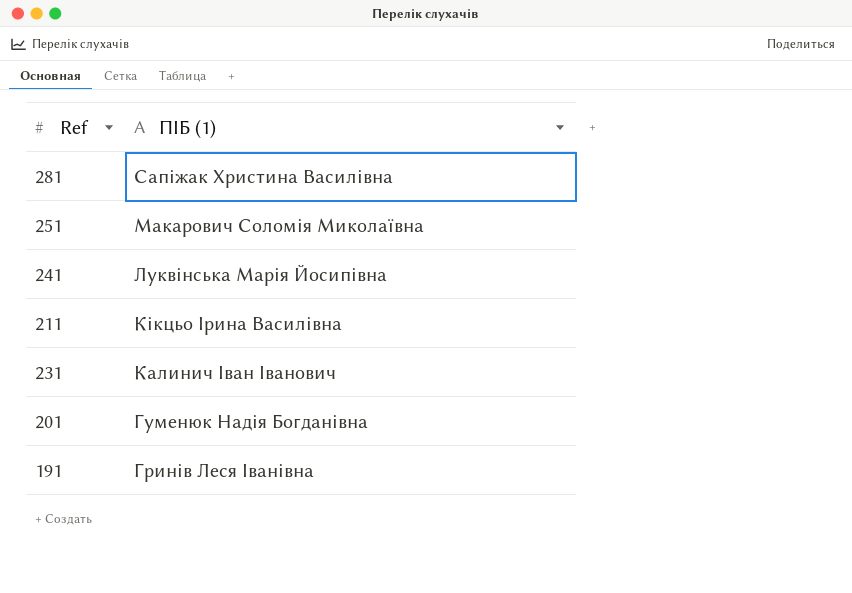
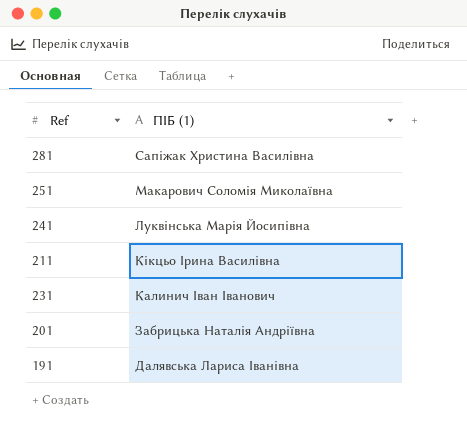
201 | ПІБ (1): Гуменюк Надія Богданівна -> Забрицька Наталія Андріївна
191 | ПІБ (1): Гринів Леся Іванівна -> Далявська Лариса Іванівна

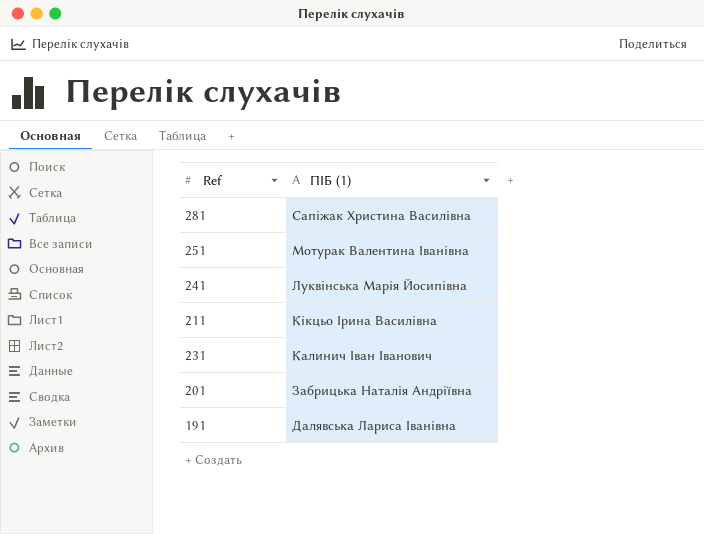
251 | ПІБ (1): Макарович Соломія Миколаївна -> Мотурак Валентина Іванівна

